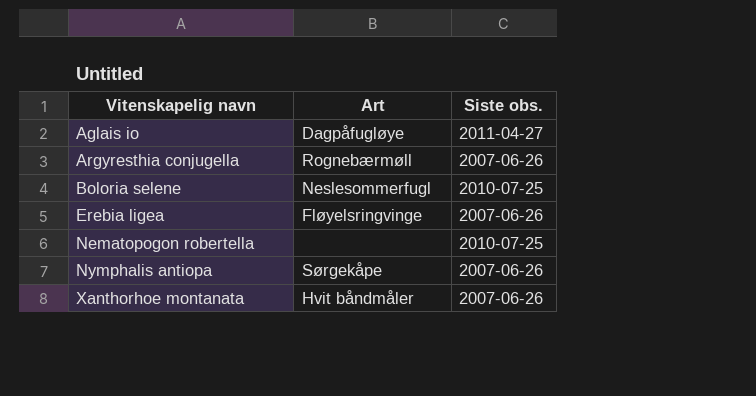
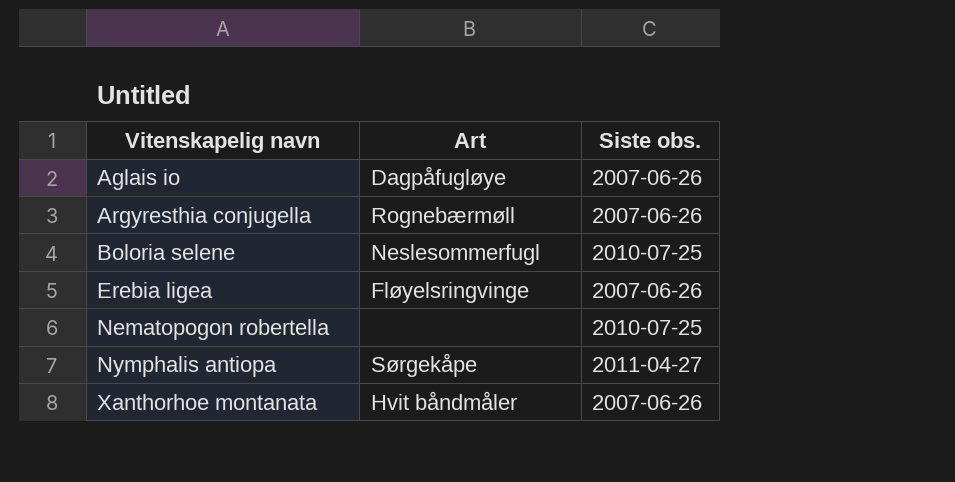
Aglais io | Siste obs.: 2011-04-27 -> 2007-06-26
Nymphalis antiopa | Siste obs.: 2007-06-26 -> 2011-04-27

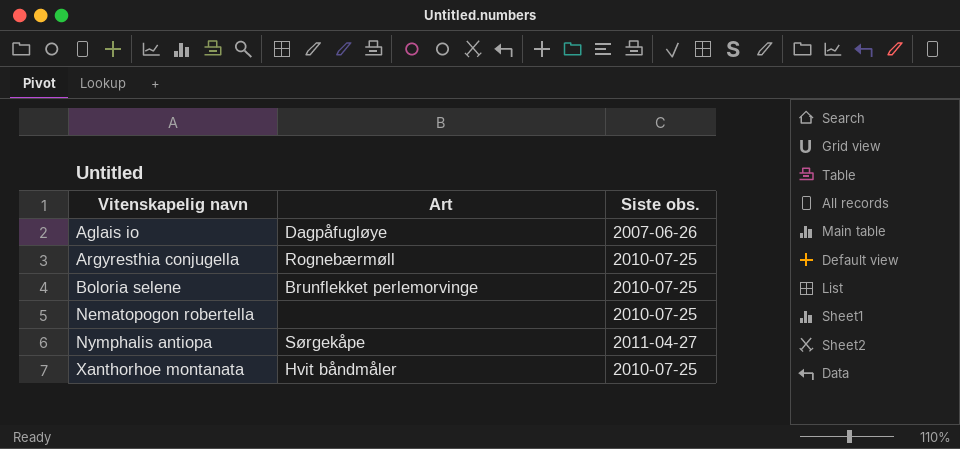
row Erebia ligea: Fløyelsringvinge | 2007-06-26 -> none
Argyresthia conjugella | Siste obs.: 2007-06-26 -> 2010-07-25
Boloria selene | Art: Neslesommerfugl -> Brunflekket perlemorvinge
Xanthorhoe montanata | Siste obs.: 2007-06-26 -> 2010-07-25

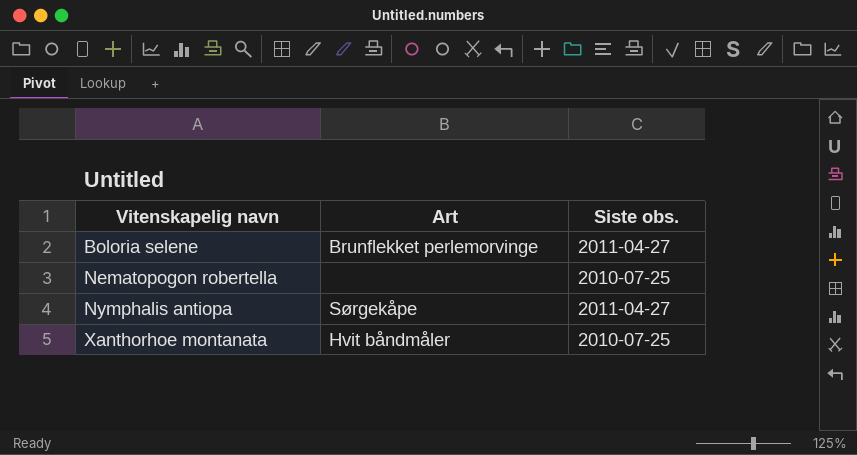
row Aglais io: Dagpåfugløye | 2007-06-26 -> none
row Argyresthia conjugella: Rognebærmøll | 2010-07-25 -> none
Boloria selene | Siste obs.: 2010-07-25 -> 2011-04-27

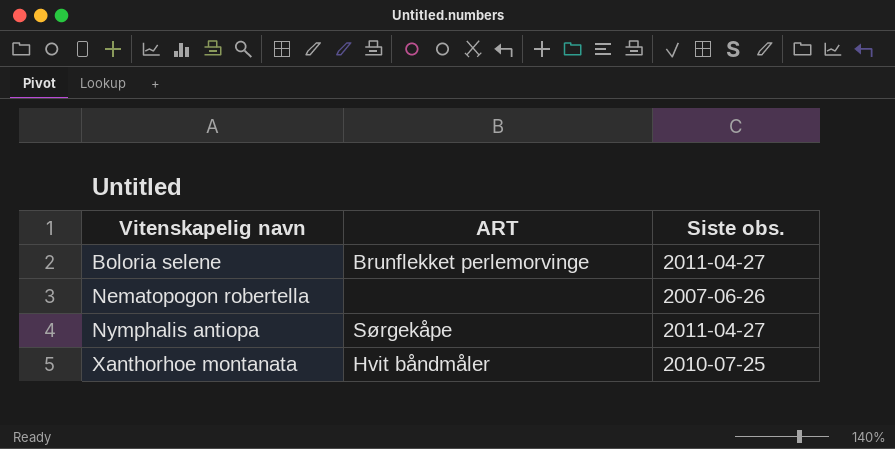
column name: Art -> ART
Nematopogon robertella | Siste obs.: 2010-07-25 -> 2007-06-26

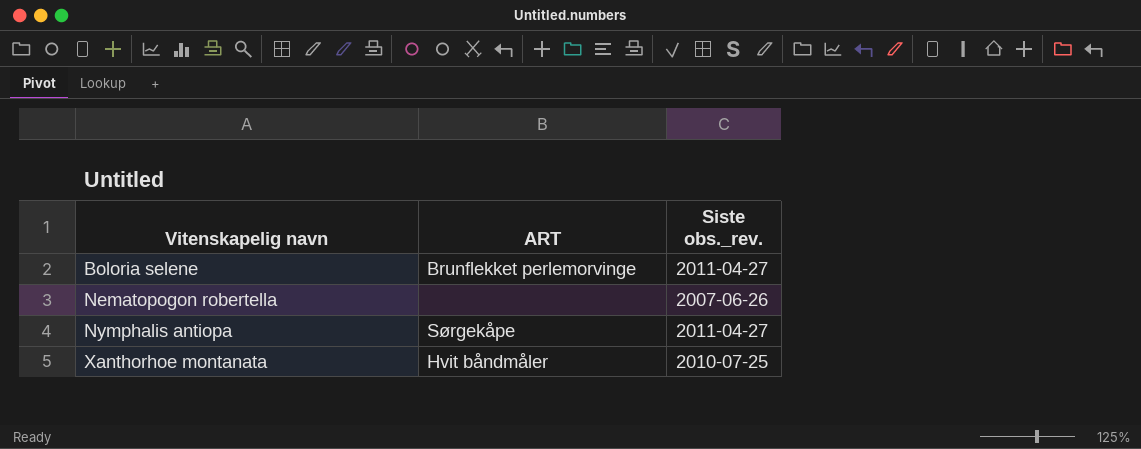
column name: Siste obs. -> Siste obs._rev.

